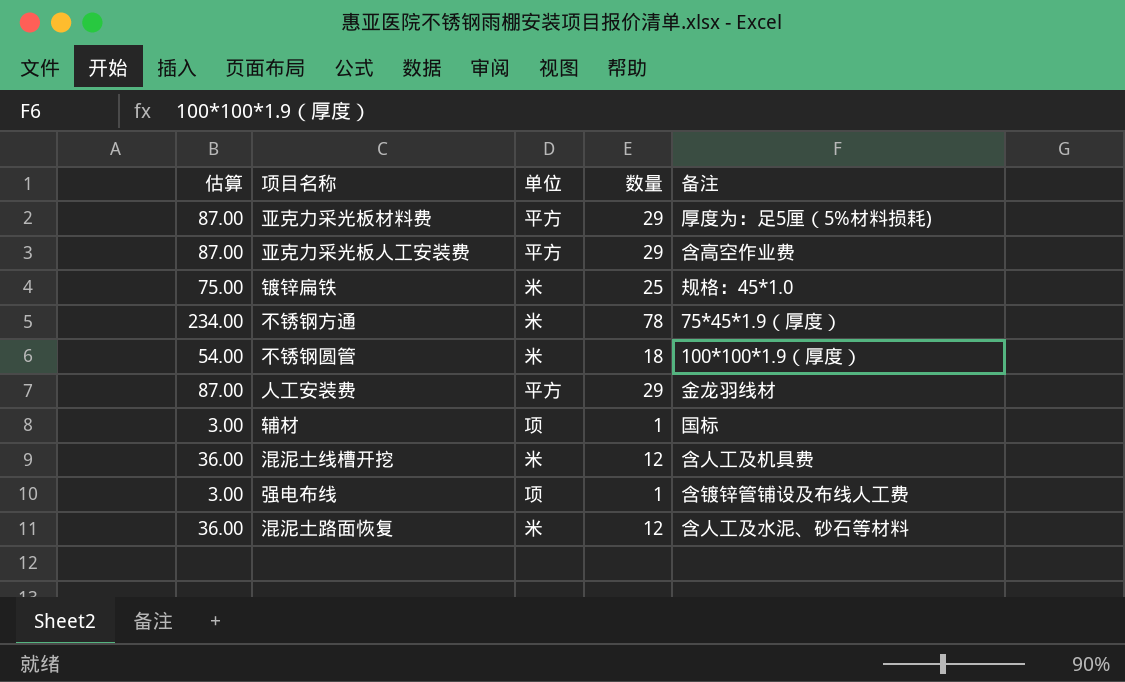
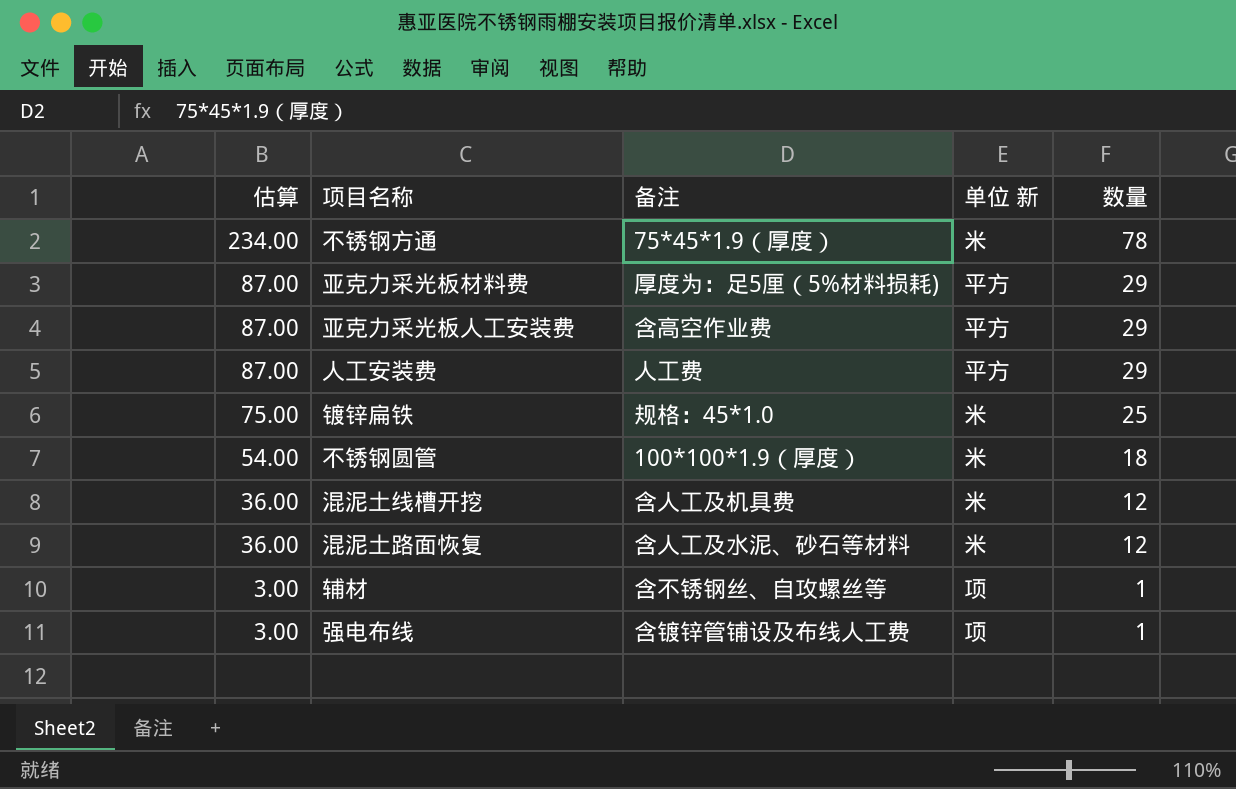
row order: none -> 估算 descending
column 备注 | position: 5 -> 3
column name: 单位 -> 单位 新
人工安装费 | 备注: 金龙羽线材 -> 人工费
辅材 | 备注: 国标 -> 含不锈钢丝、自攻螺丝等

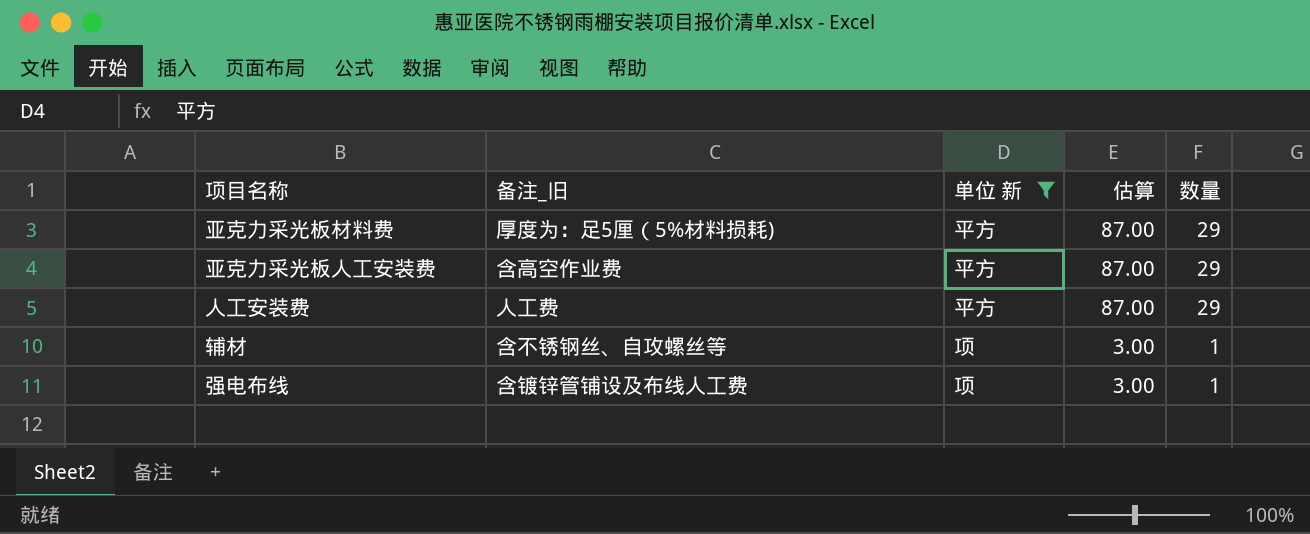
filter: none -> 单位 新 != 米
column name: 备注 -> 备注_旧
column 估算 | position: 1 -> 4

